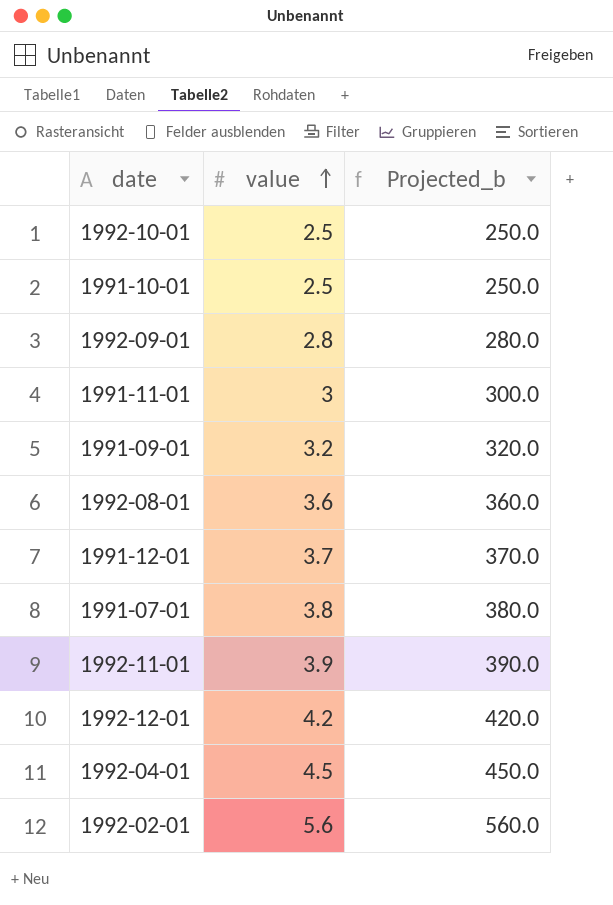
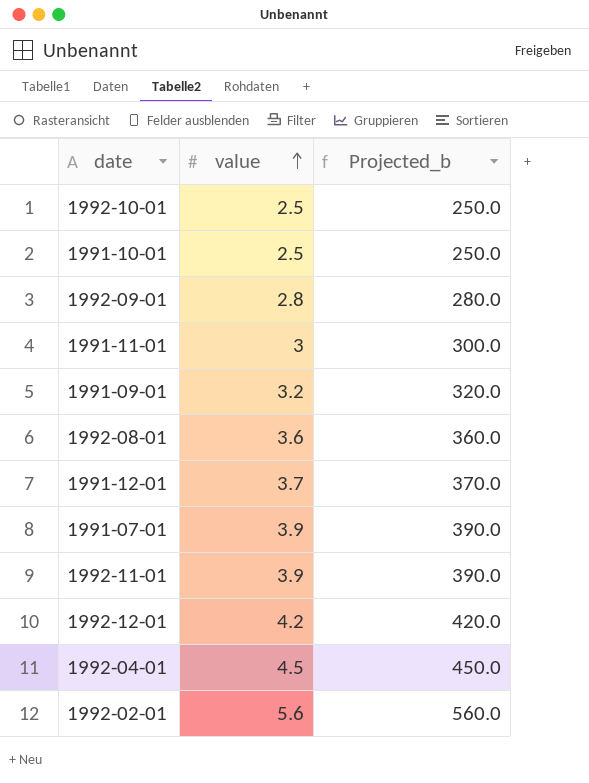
1991-07-01 | value: 3.8 -> 3.9
1991-07-01 | Projected_b: 380.0 -> 390.0

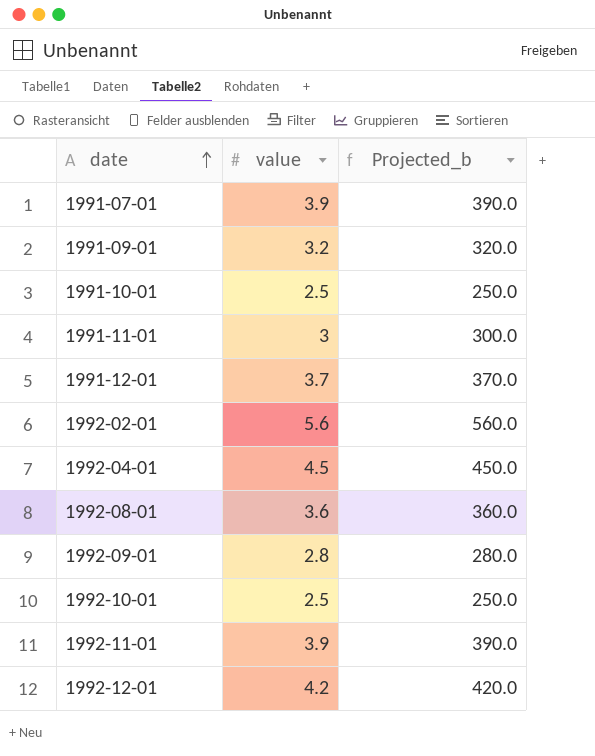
row order: value ascending -> date ascending

